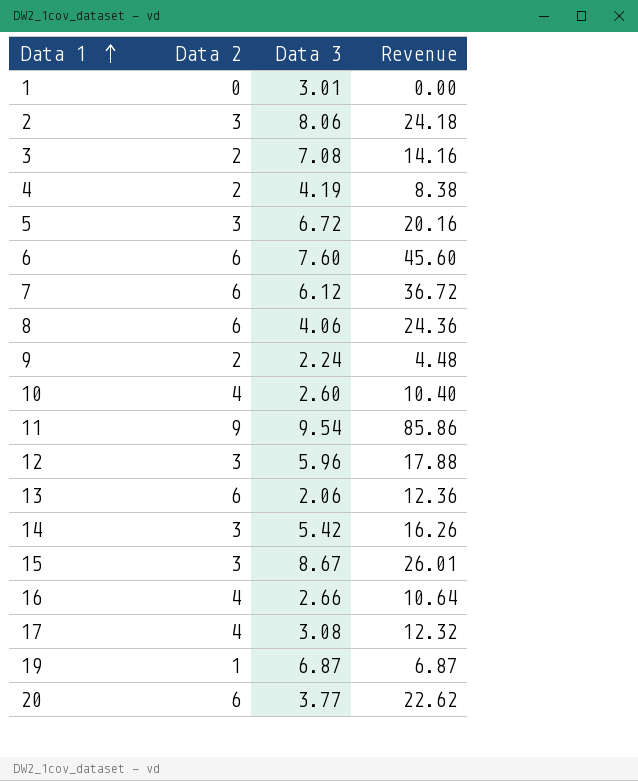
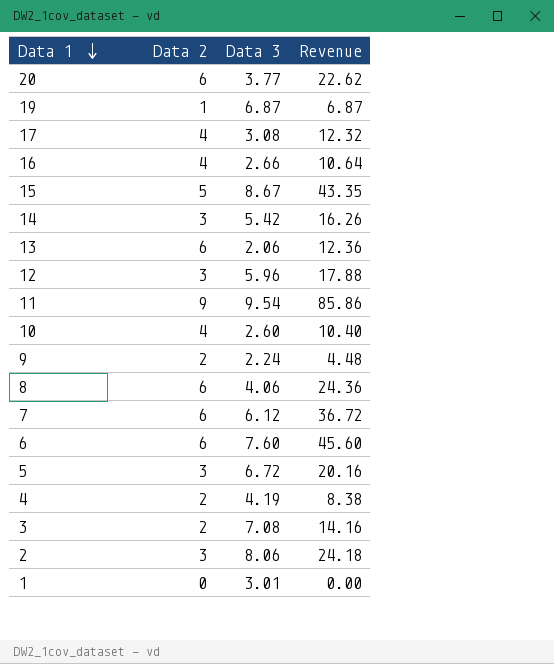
row order: Data 1 ascending -> Data 1 descending
15 | Data 2: 3 -> 5
15 | Revenue: 26.01 -> 43.35

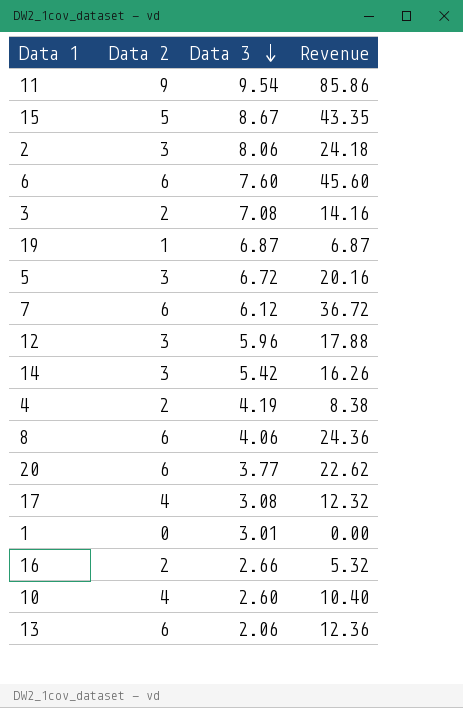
row order: Data 1 descending -> Data 3 descending
row 9: 2 | 2.24 | 4.48 -> none
16 | Data 2: 4 -> 2
16 | Revenue: 10.64 -> 5.32

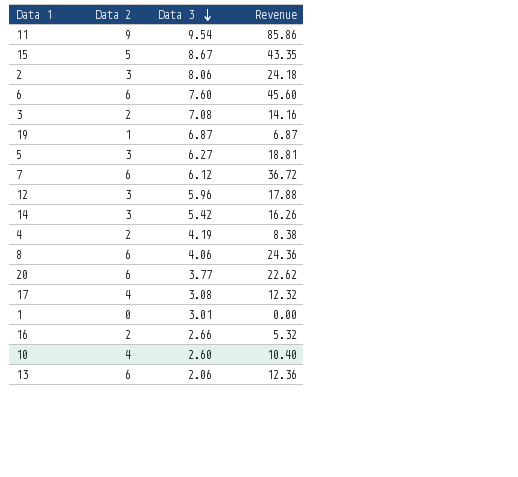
5 | Data 3: 6.72 -> 6.27
5 | Revenue: 20.16 -> 18.81

